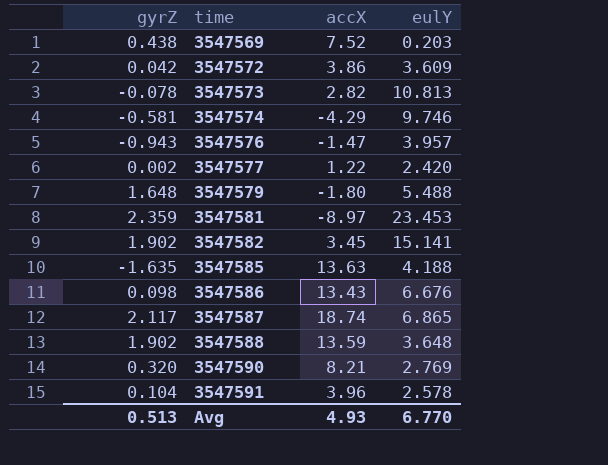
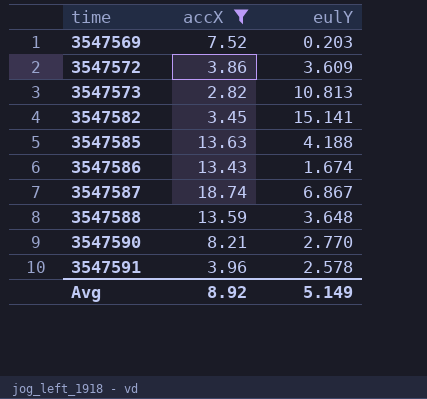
filter: none -> accX >= 2.82
column gyrZ | position: 1 -> none
3547586 | eulY: 6.676 -> 1.674
3547587 | eulY: 6.865 -> 6.867
3547590 | eulY: 2.769 -> 2.770
Avg | accX: 4.93 -> 8.92
Avg | eulY: 6.770 -> 5.149

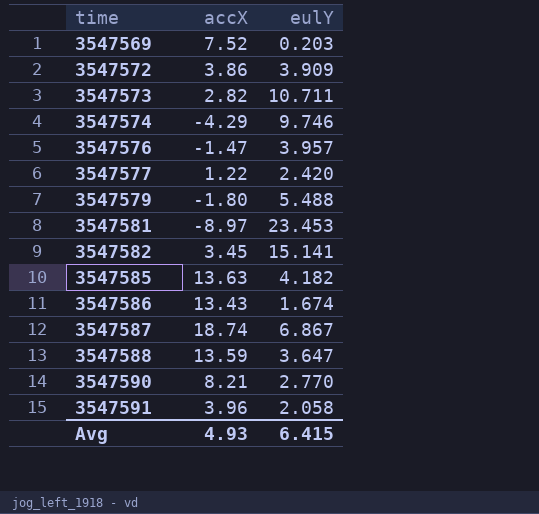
filter: accX >= 2.82 -> none
3547572 | eulY: 3.609 -> 3.909
3547573 | eulY: 10.813 -> 10.711
3547585 | eulY: 4.188 -> 4.182
3547588 | eulY: 3.648 -> 3.647
3547591 | eulY: 2.578 -> 2.058
Avg | accX: 8.92 -> 4.93
Avg | eulY: 5.149 -> 6.415

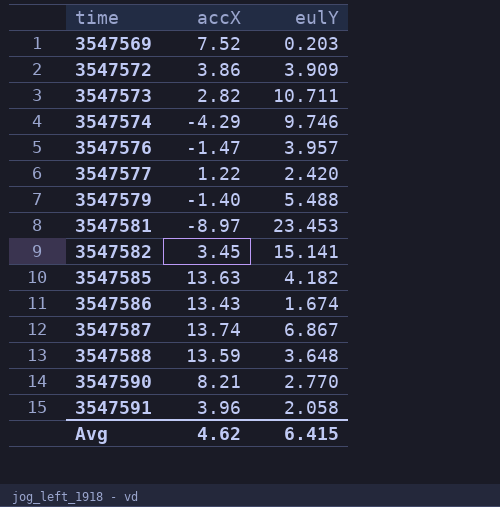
3547579 | accX: -1.80 -> -1.40
3547587 | accX: 18.74 -> 13.74
3547588 | eulY: 3.647 -> 3.648
Avg | accX: 4.93 -> 4.62

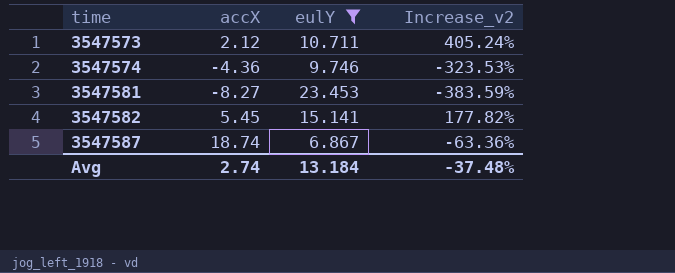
filter: none -> eulY >= 6.867
column Increase_v2 | formula: none -> ([eulY] - [accX]) / [accX]
3547573 | accX: 2.82 -> 2.12
3547574 | accX: -4.29 -> -4.36
3547581 | accX: -8.97 -> -8.27
3547582 | accX: 3.45 -> 5.45
3547587 | accX: 13.74 -> 18.74
Avg | accX: 4.62 -> 2.74
Avg | eulY: 6.415 -> 13.184

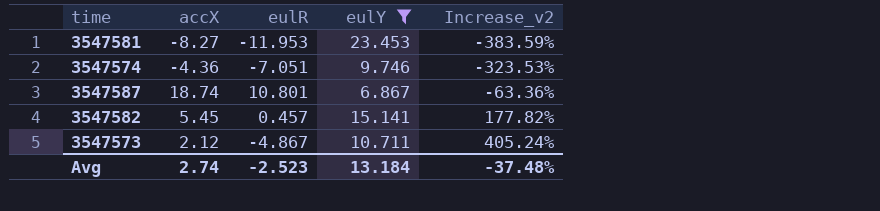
row order: time ascending -> Increase_v2 ascending
column eulR | position: none -> 3

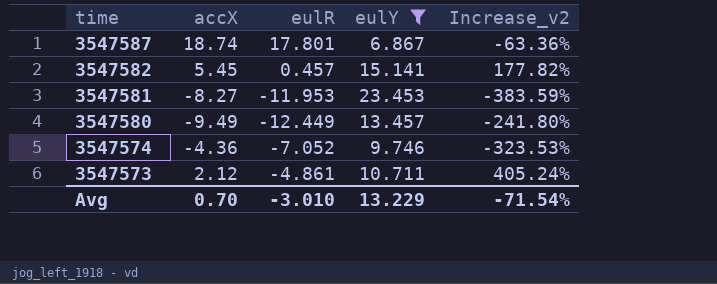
row order: Increase_v2 ascending -> time descending
3547587 | eulR: 10.801 -> 17.801
row 3547580: none -> -9.49 | -12.449 | 13.457 | -241.80%
3547574 | eulR: -7.051 -> -7.052
3547573 | eulR: -4.867 -> -4.861
Avg | accX: 2.74 -> 0.70
Avg | eulR: -2.523 -> -3.010
Avg | eulY: 13.184 -> 13.229
Avg | Increase_v2: -37.48% -> -71.54%

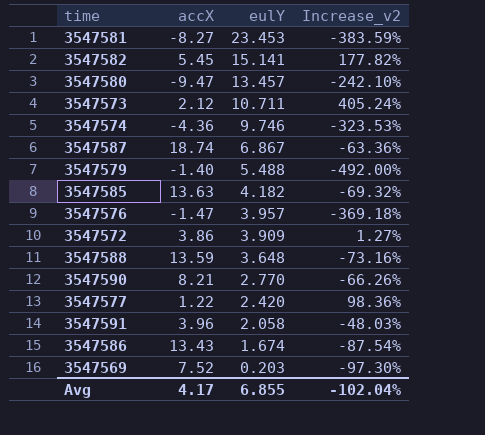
filter: eulY >= 6.867 -> none
row order: time descending -> eulY descending
column eulR | position: 3 -> none
3547580 | accX: -9.49 -> -9.47
3547580 | Increase_v2: -241.80% -> -242.10%
Avg | accX: 0.70 -> 4.17
Avg | eulY: 13.229 -> 6.855
Avg | Increase_v2: -71.54% -> -102.04%

